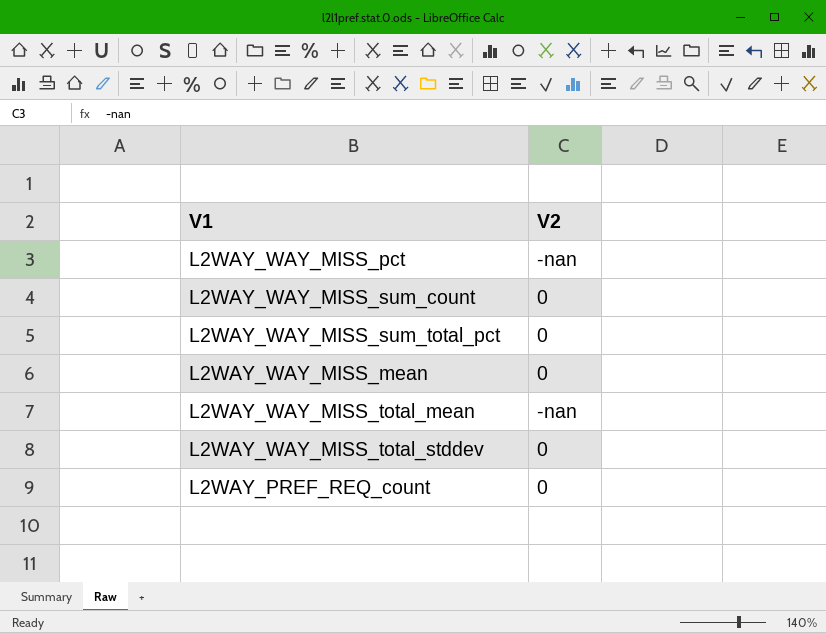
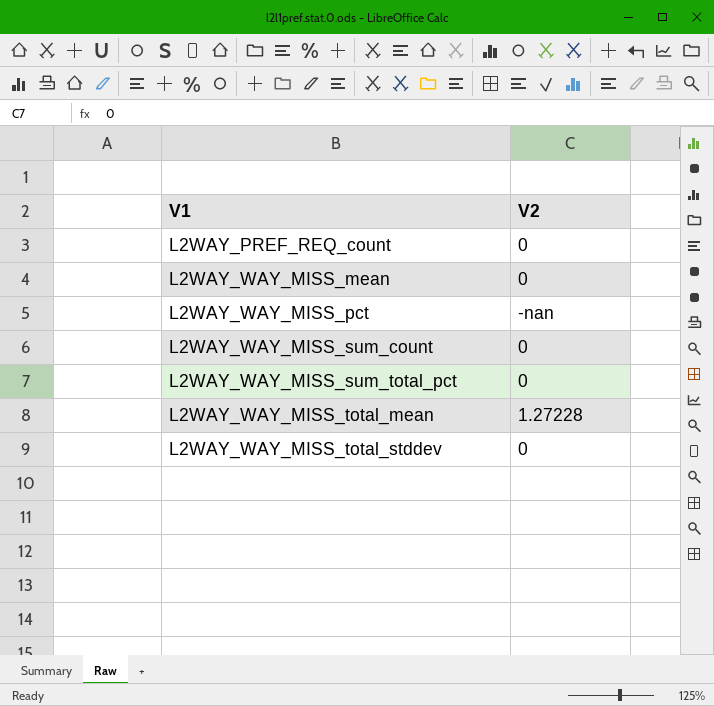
row order: none -> V1 ascending
L2WAY_WAY_MISS_total_mean | V2: -nan -> 1.27228

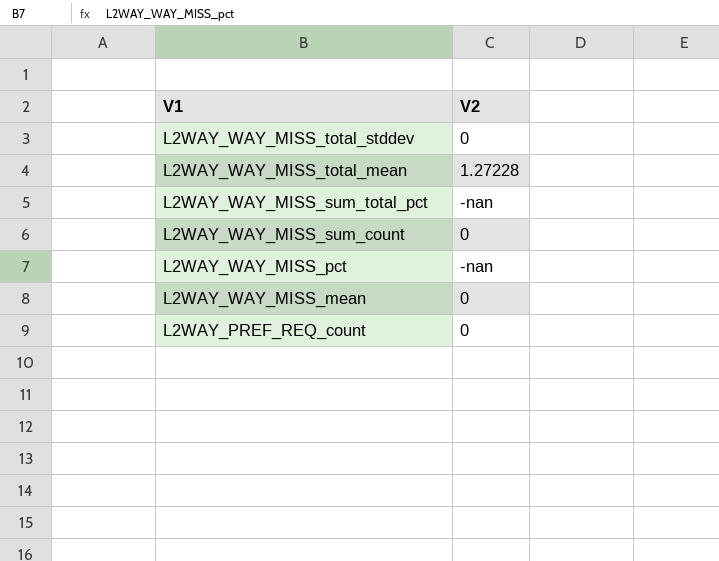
row order: V1 ascending -> V1 descending
L2WAY_WAY_MISS_sum_total_pct | V2: 0 -> -nan

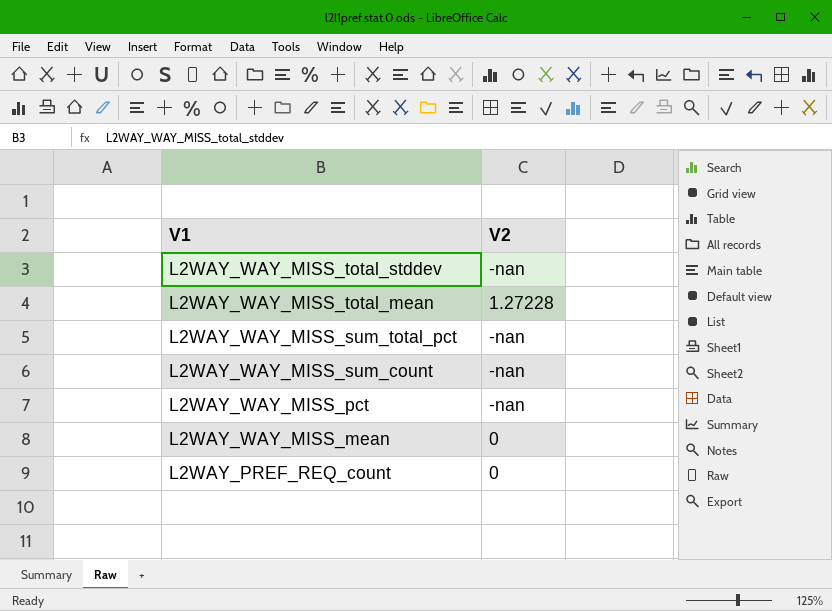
L2WAY_WAY_MISS_total_stddev | V2: 0 -> -nan
L2WAY_WAY_MISS_sum_count | V2: 0 -> -nan

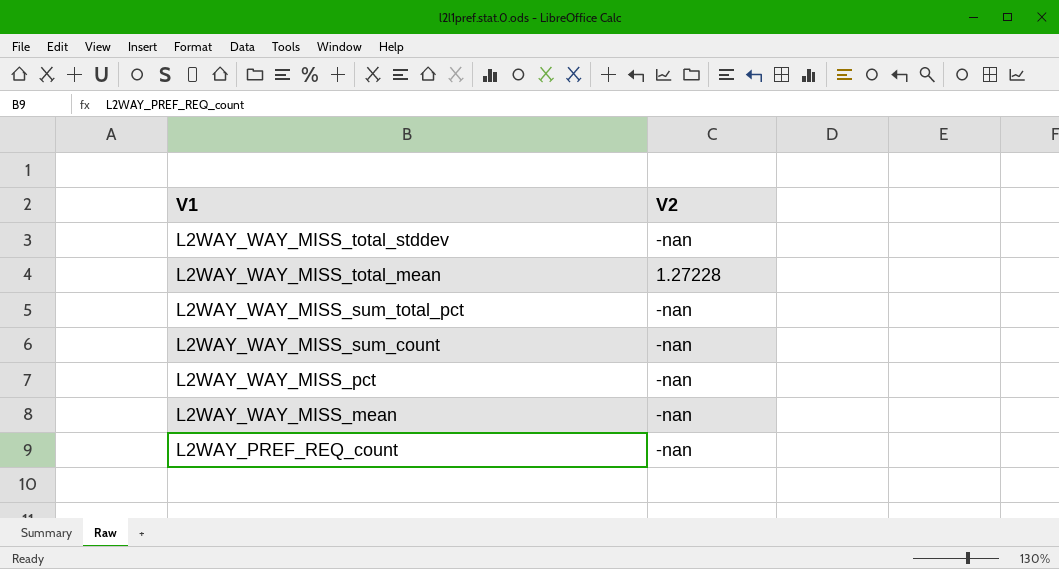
L2WAY_WAY_MISS_mean | V2: 0 -> -nan
L2WAY_PREF_REQ_count | V2: 0 -> -nan

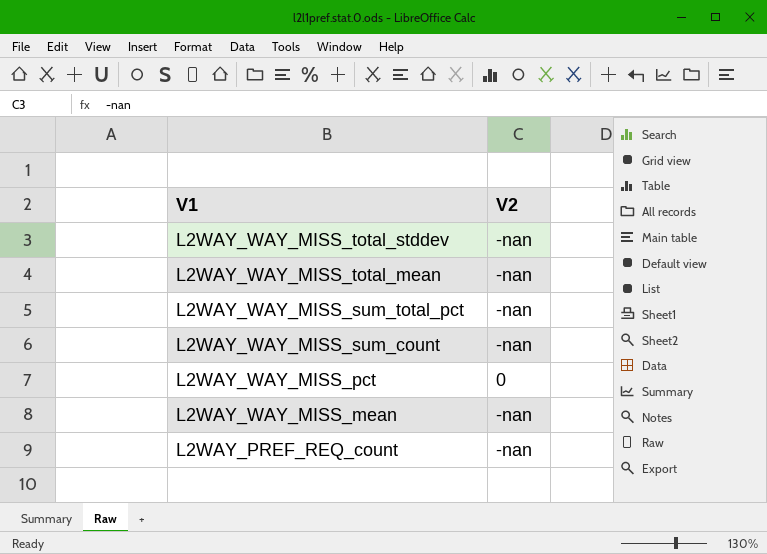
L2WAY_WAY_MISS_total_mean | V2: 1.27228 -> -nan
L2WAY_WAY_MISS_pct | V2: -nan -> 0

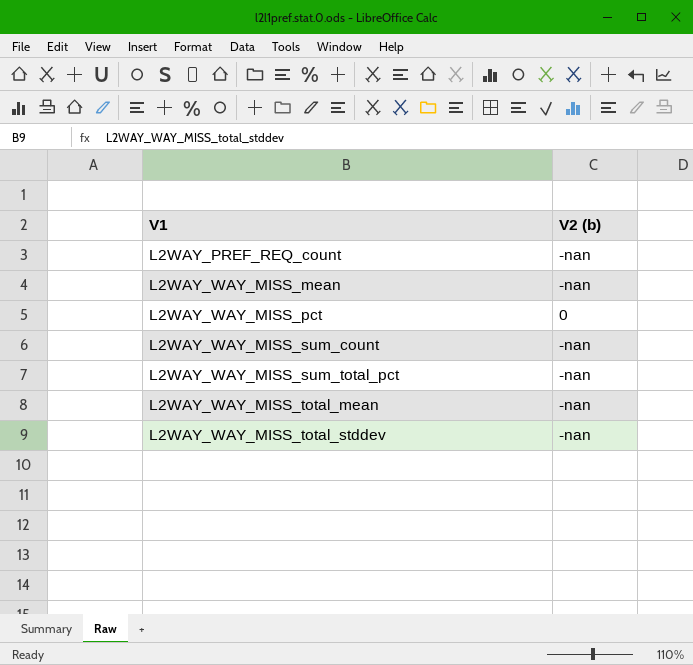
row order: V1 descending -> V1 ascending
column name: V2 -> V2 (b)

